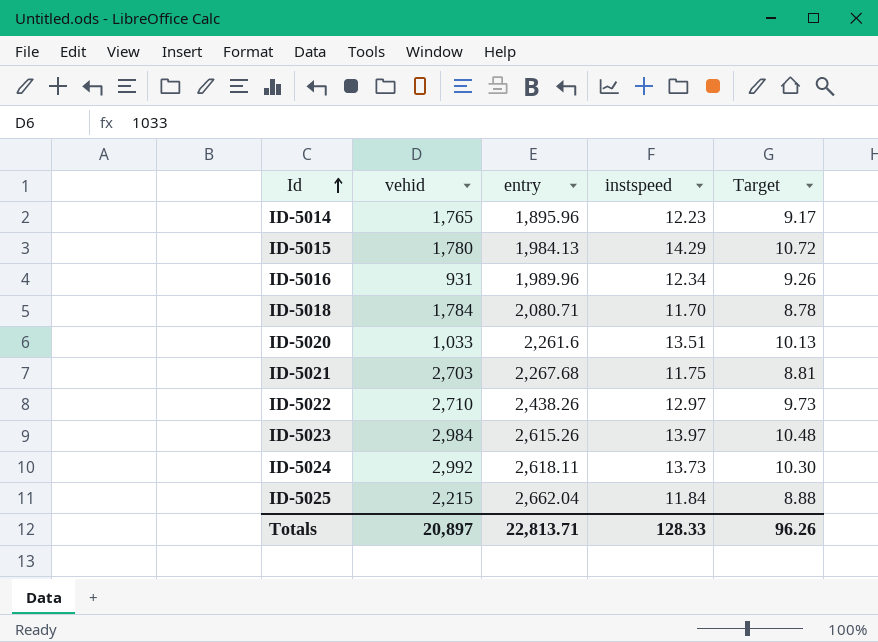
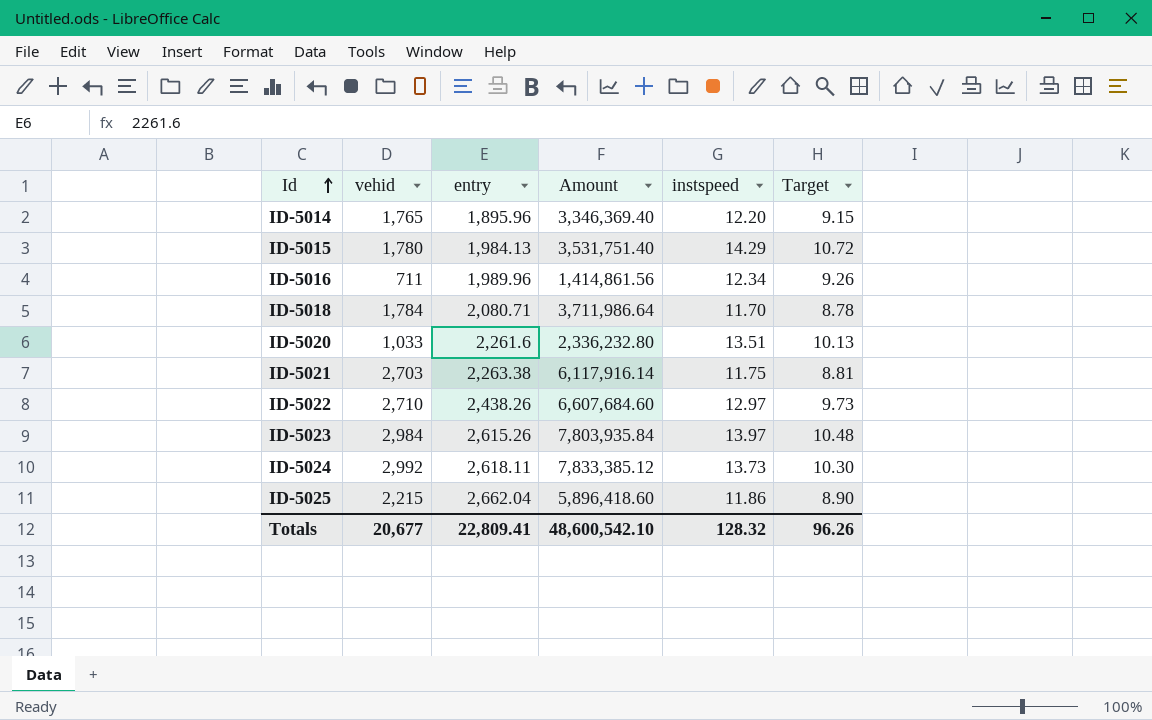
column Amount | formula: none -> [vehid] * [entry]
ID-5014 | instspeed: 12.23 -> 12.20
ID-5014 | Target: 9.17 -> 9.15
ID-5016 | vehid: 931 -> 711
ID-5021 | entry: 2,267.68 -> 2,263.38
ID-5025 | instspeed: 11.84 -> 11.86
ID-5025 | Target: 8.88 -> 8.90
Totals | vehid: 20,897 -> 20,677
Totals | entry: 22,813.71 -> 22,809.41
Totals | instspeed: 128.33 -> 128.32

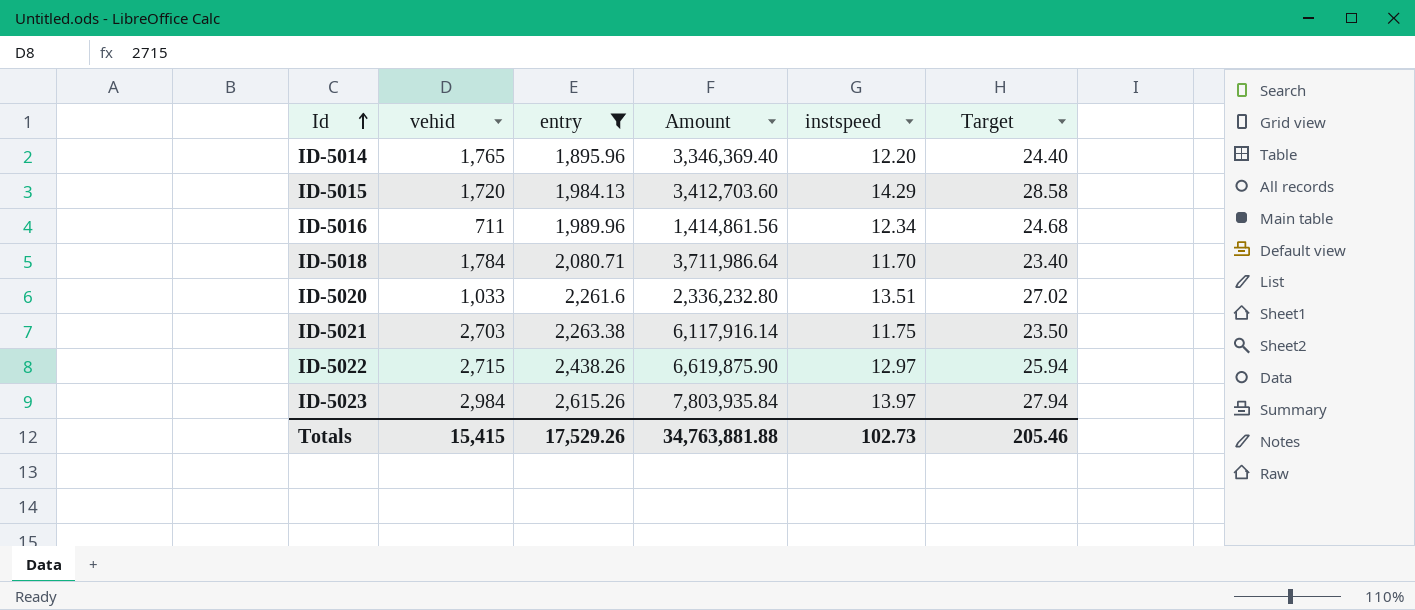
filter: none -> entry <= 2,615.26
column Target | formula: [instspeed] * 0.75 -> [instspeed] * 2
ID-5015 | vehid: 1,780 -> 1,720
ID-5015 | Amount: 3,531,751.40 -> 3,412,703.60
ID-5022 | vehid: 2,710 -> 2,715
ID-5022 | Amount: 6,607,684.60 -> 6,619,875.90
Totals | vehid: 20,677 -> 15,415
Totals | entry: 22,809.41 -> 17,529.26
Totals | Amount: 48,600,542.10 -> 34,763,881.88
Totals | instspeed: 128.32 -> 102.73
Totals | Target: 96.26 -> 205.46

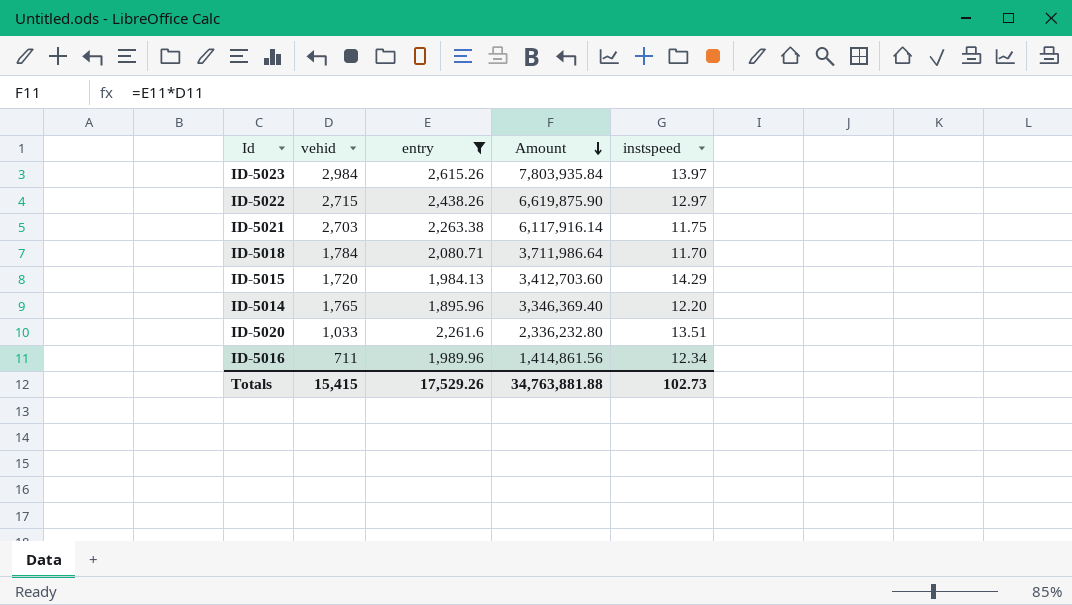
row order: Id ascending -> Amount descending
column Target | formula: [instspeed] * 2 -> none

